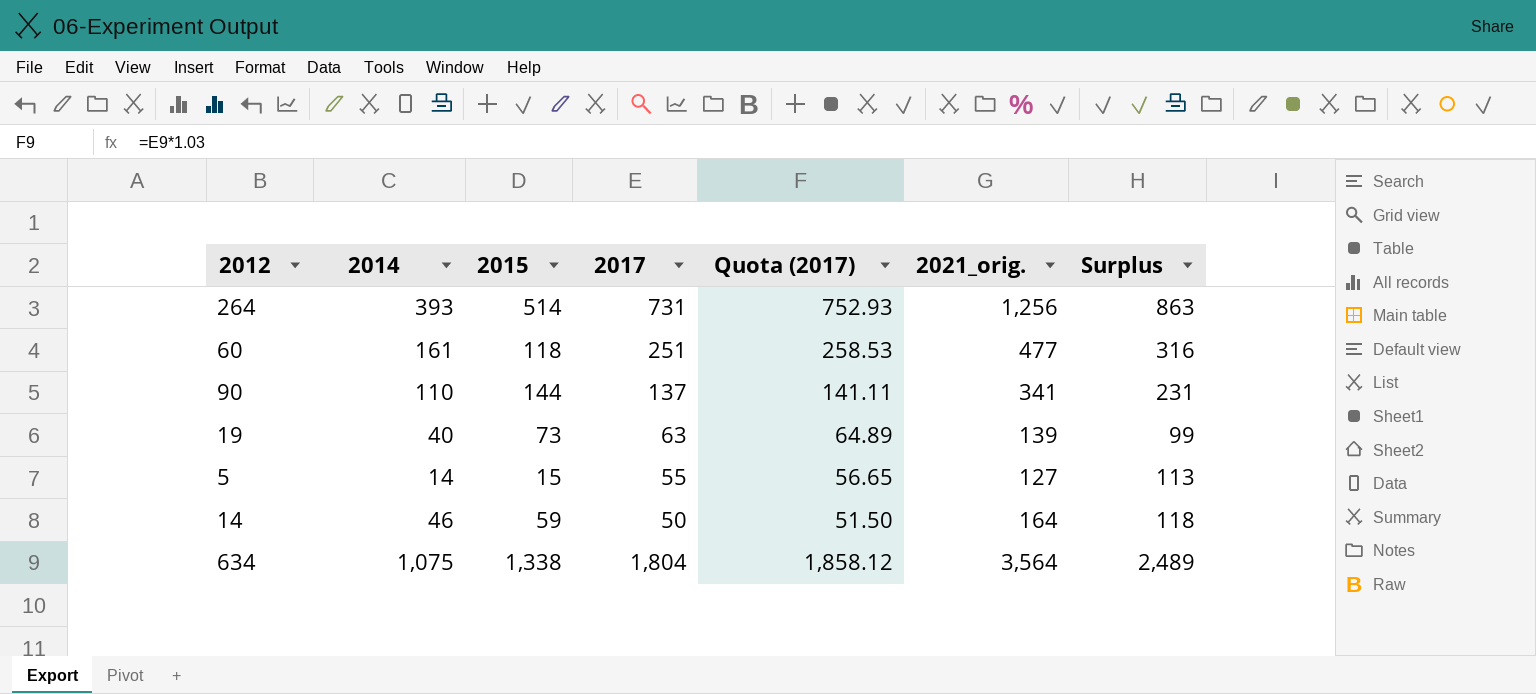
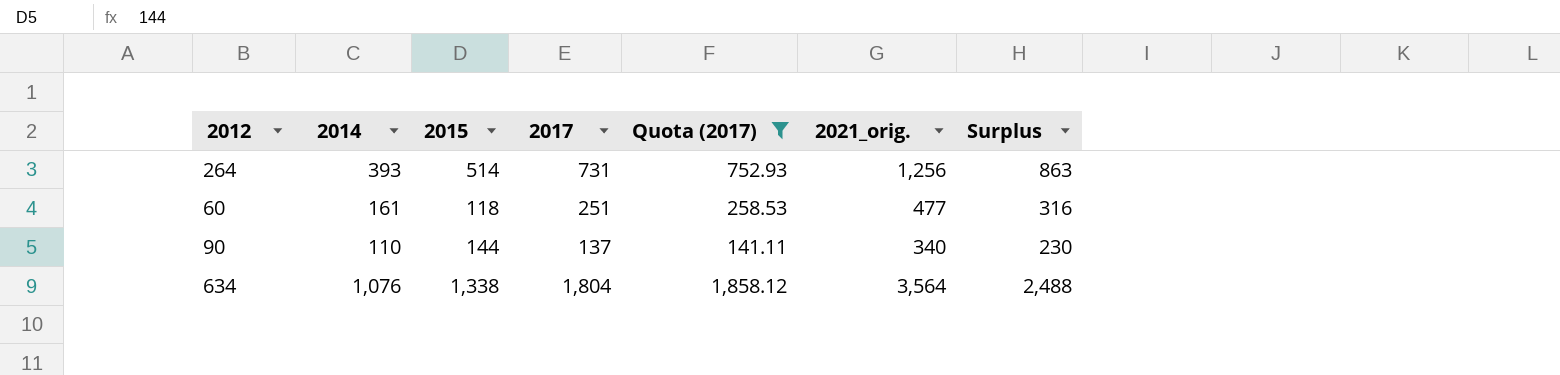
filter: none -> Quota (2017) >= 141.11
90 | 2021_orig.: 341 -> 340
90 | Surplus: 231 -> 230
634 | 2014: 1,075 -> 1,076
634 | Surplus: 2,489 -> 2,488

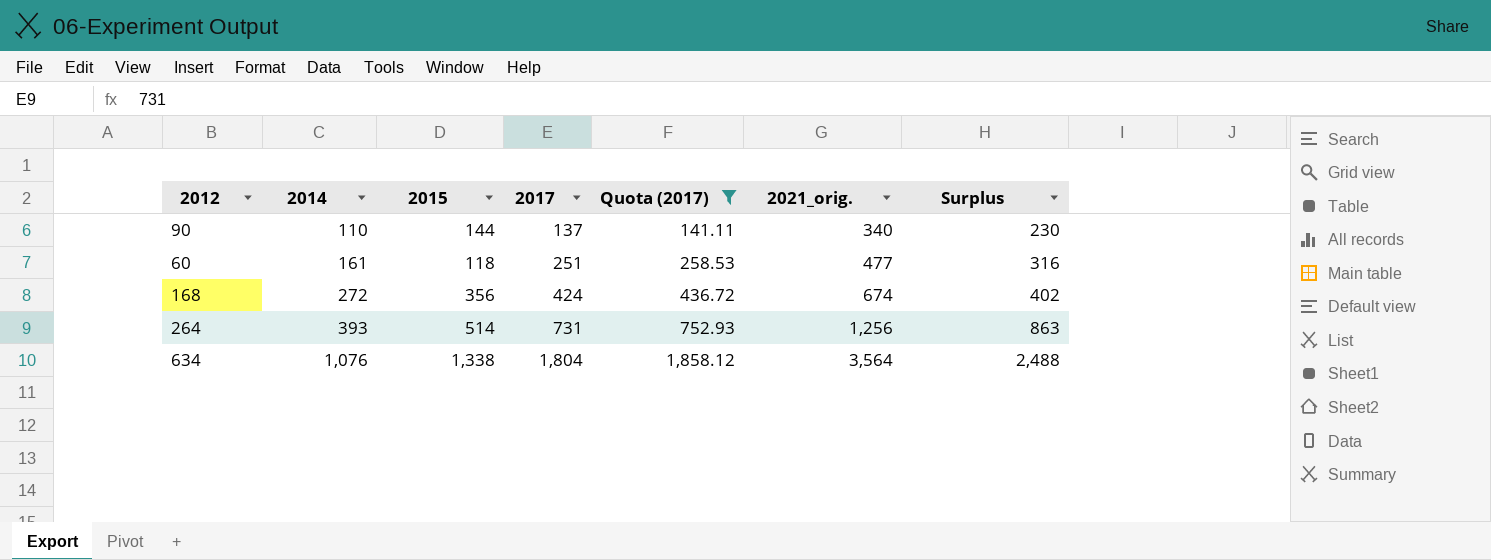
row order: none -> 2014 ascending
row 168: none -> 272 | 356 | 424 | 436.72 | 674 | 402

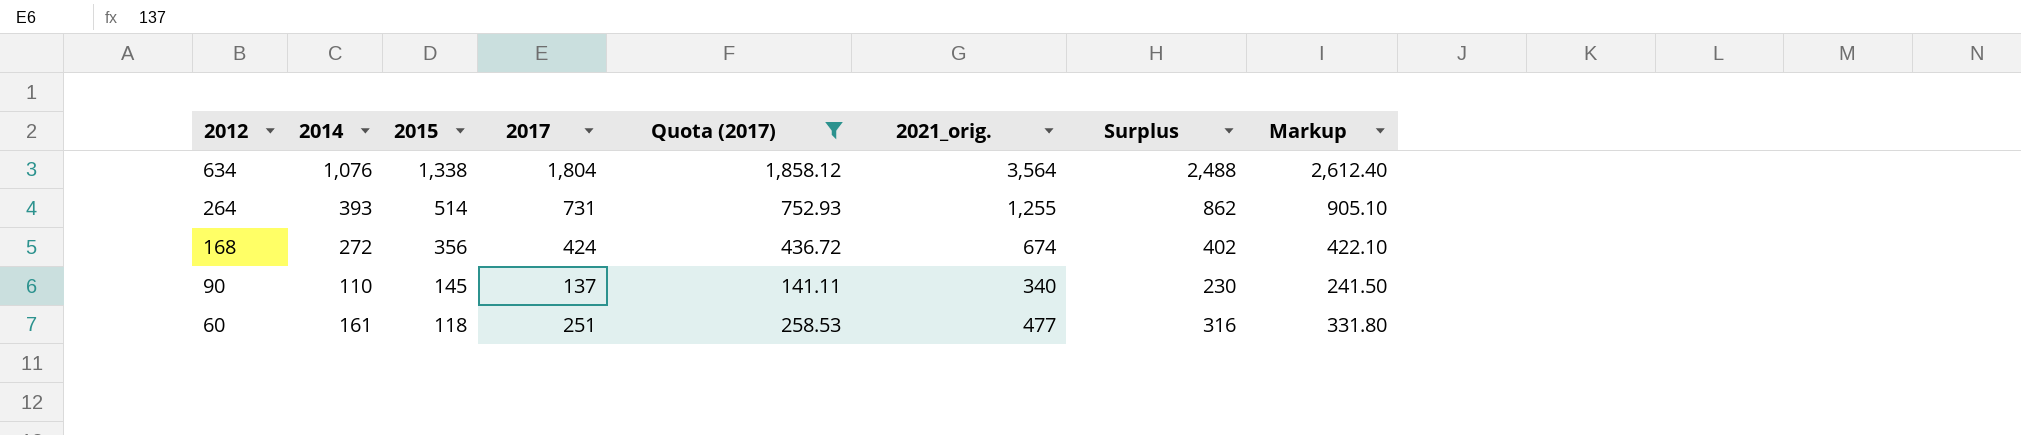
row order: 2014 ascending -> 2012 descending
column Markup | formula: none -> [Surplus] * 1.05
264 | 2021_orig.: 1,256 -> 1,255
264 | Surplus: 863 -> 862
90 | 2015: 144 -> 145

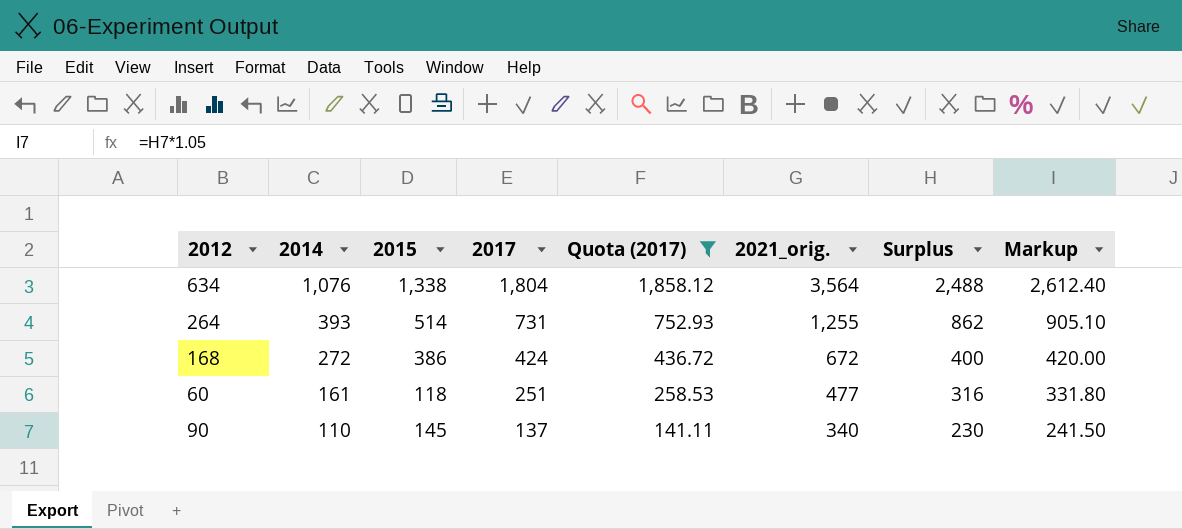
row order: 2012 descending -> 2014 descending
168 | 2015: 356 -> 386
168 | 2021_orig.: 674 -> 672
168 | Surplus: 402 -> 400
168 | Markup: 422.10 -> 420.00

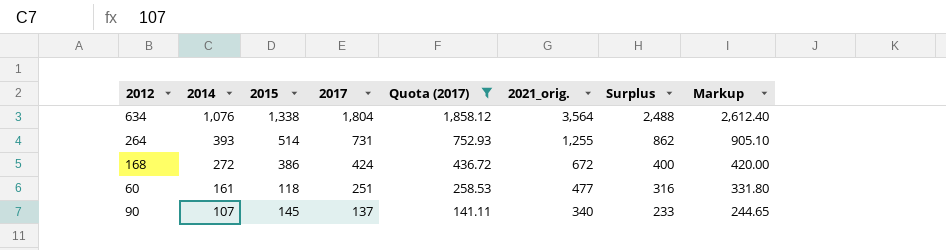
90 | 2014: 110 -> 107
90 | Surplus: 230 -> 233
90 | Markup: 241.50 -> 244.65

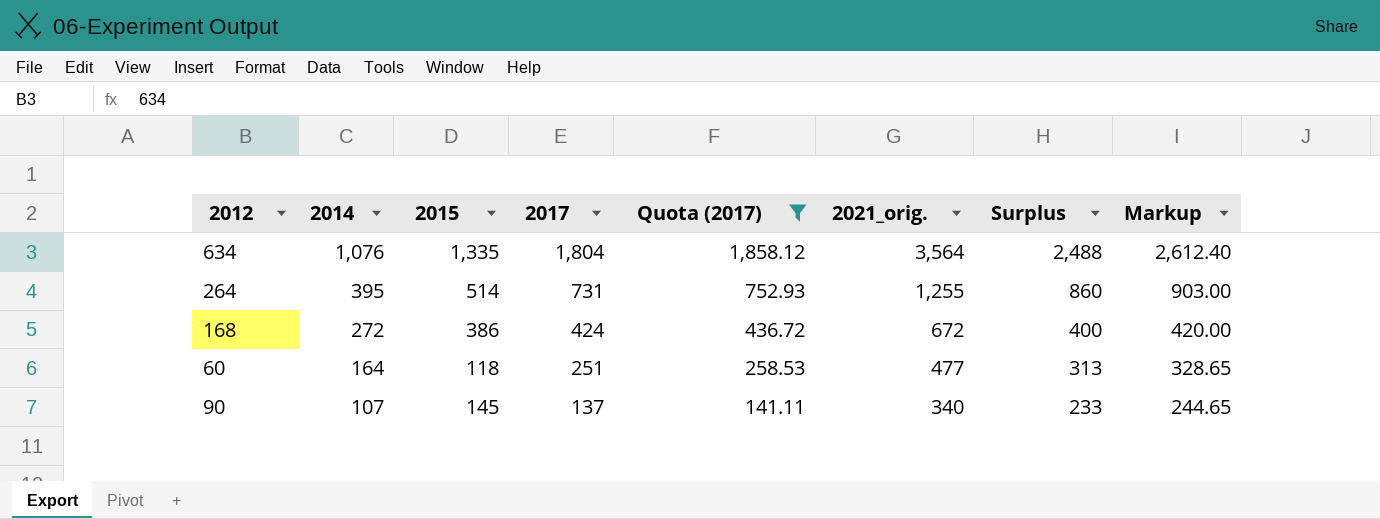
634 | 2015: 1,338 -> 1,335
264 | 2014: 393 -> 395
264 | Surplus: 862 -> 860
264 | Markup: 905.10 -> 903.00
60 | 2014: 161 -> 164
60 | Surplus: 316 -> 313
60 | Markup: 331.80 -> 328.65

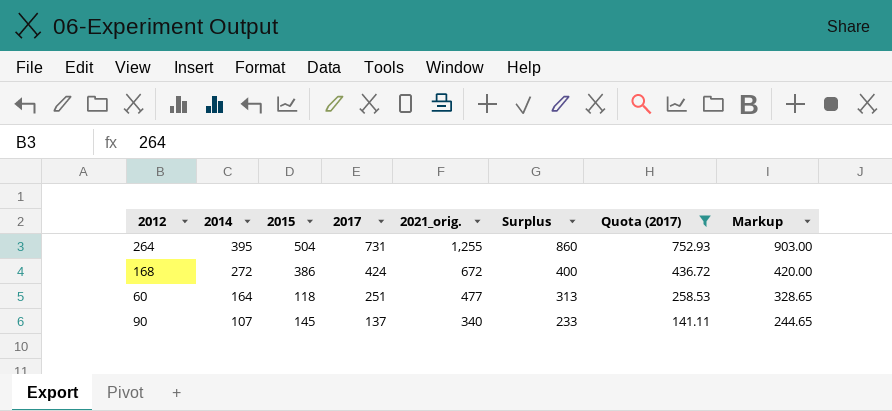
column Quota (2017) | position: 5 -> 7
row 634: 1,076 | 1,335 | 1,804 | 1,858.12 | 3,564 | 2,488 | 2,612.40 -> none
264 | 2015: 514 -> 504

